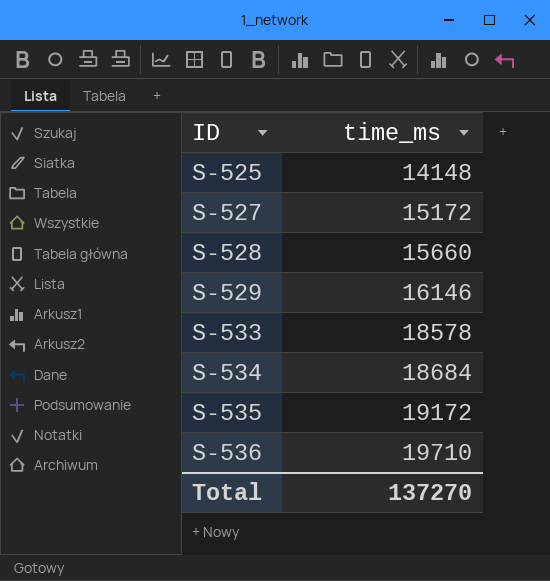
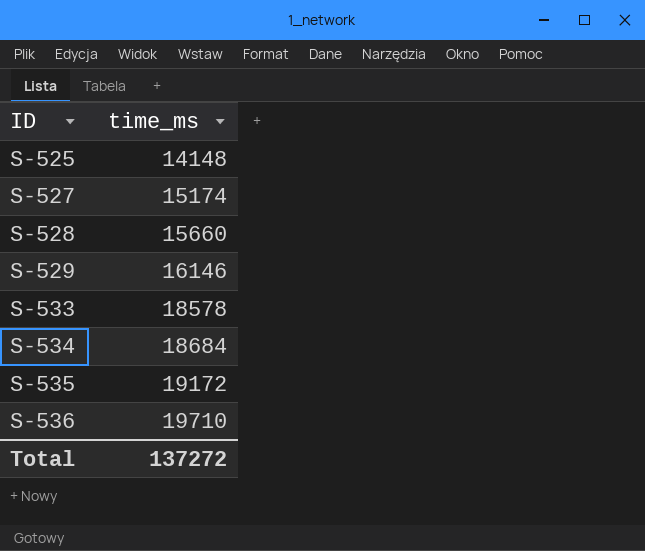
S-527 | time_ms: 15172 -> 15174
Total | time_ms: 137270 -> 137272

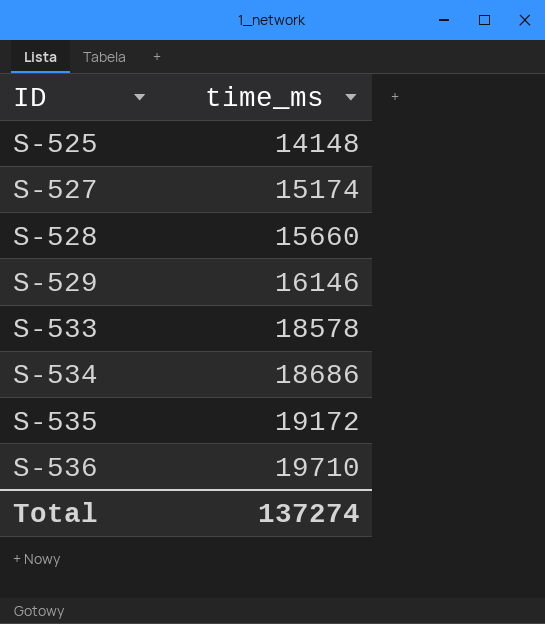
S-534 | time_ms: 18684 -> 18686
Total | time_ms: 137272 -> 137274

